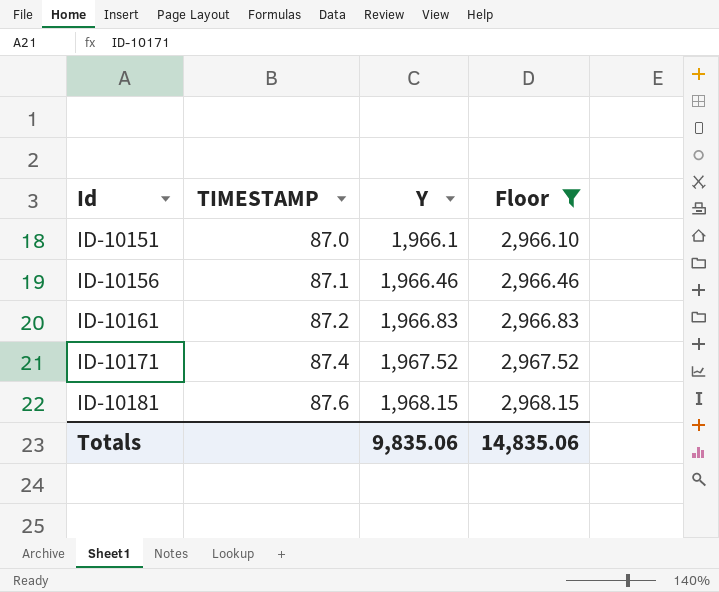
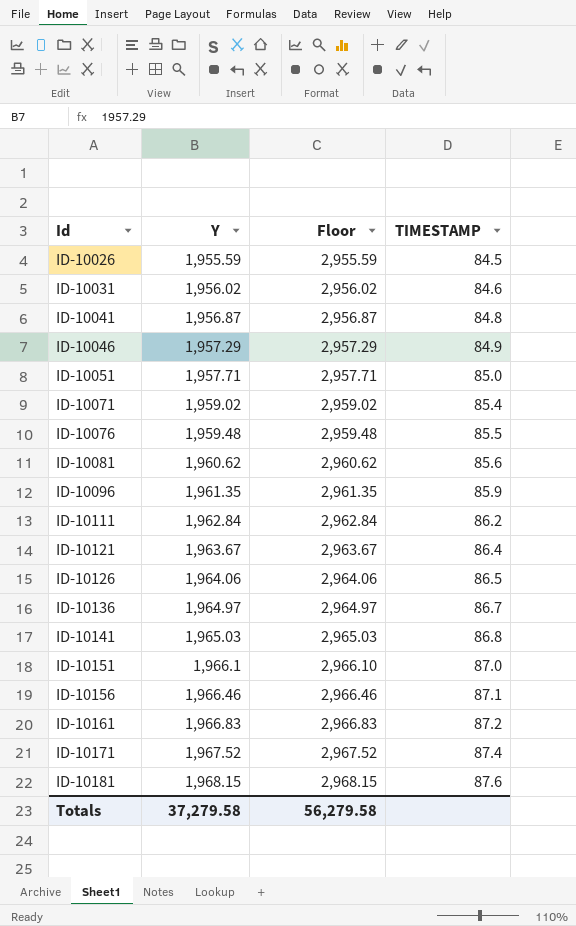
filter: Floor >= 2,966.10 -> none
column TIMESTAMP | position: 2 -> 4
Totals | Y: 9,835.06 -> 37,279.58
Totals | Floor: 14,835.06 -> 56,279.58

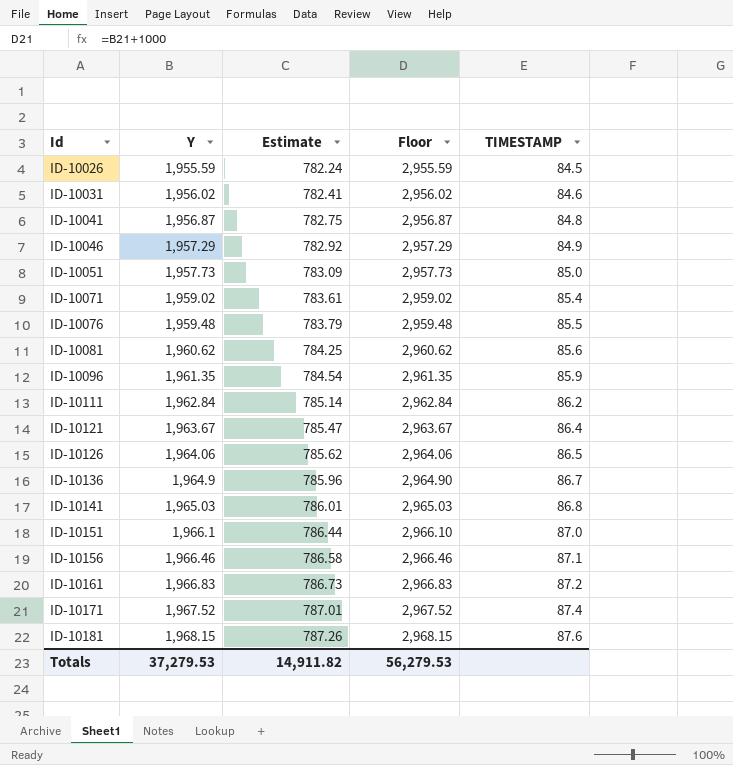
column Estimate | formula: none -> [Y] * 0.4
ID-10051 | Y: 1,957.71 -> 1,957.73
ID-10051 | Floor: 2,957.71 -> 2,957.73
ID-10136 | Y: 1,964.97 -> 1,964.9
ID-10136 | Floor: 2,964.97 -> 2,964.90
Totals | Y: 37,279.58 -> 37,279.53
Totals | Floor: 56,279.58 -> 56,279.53

